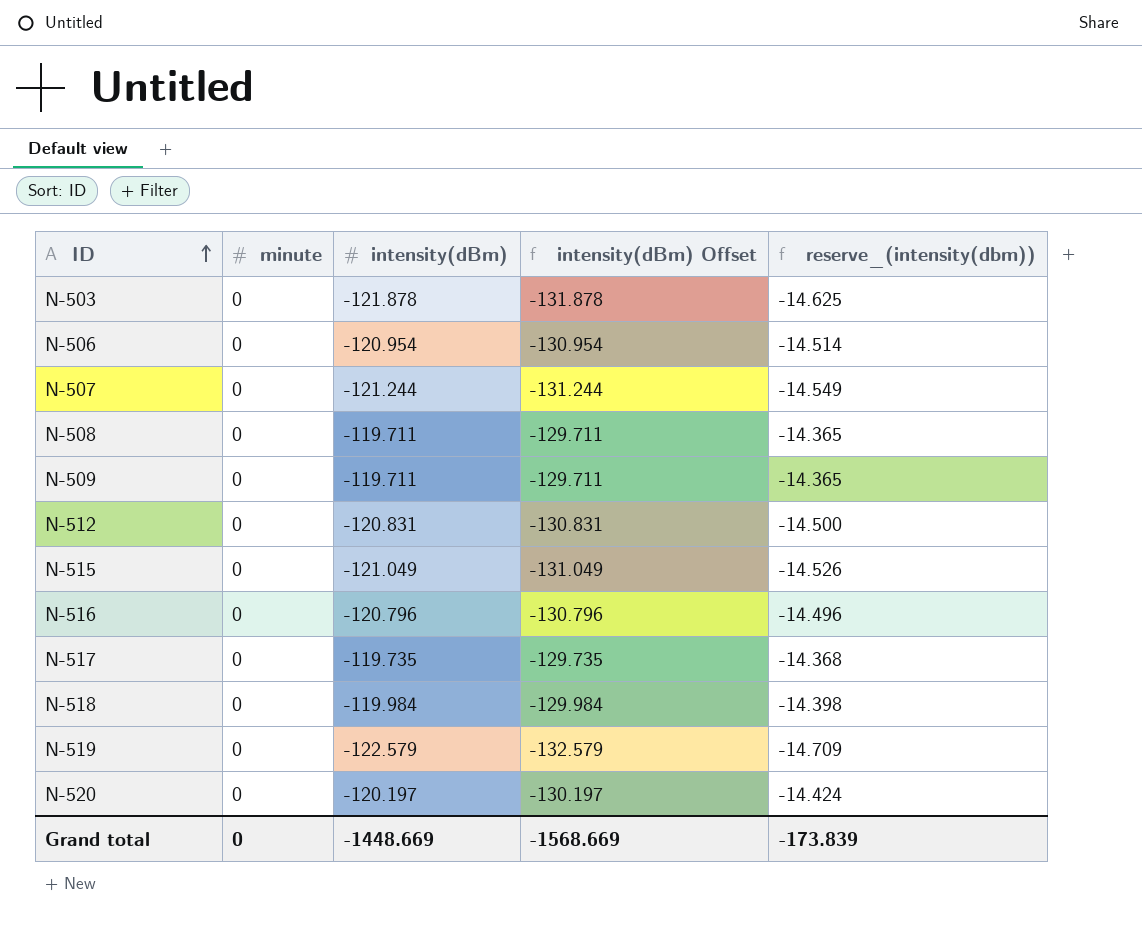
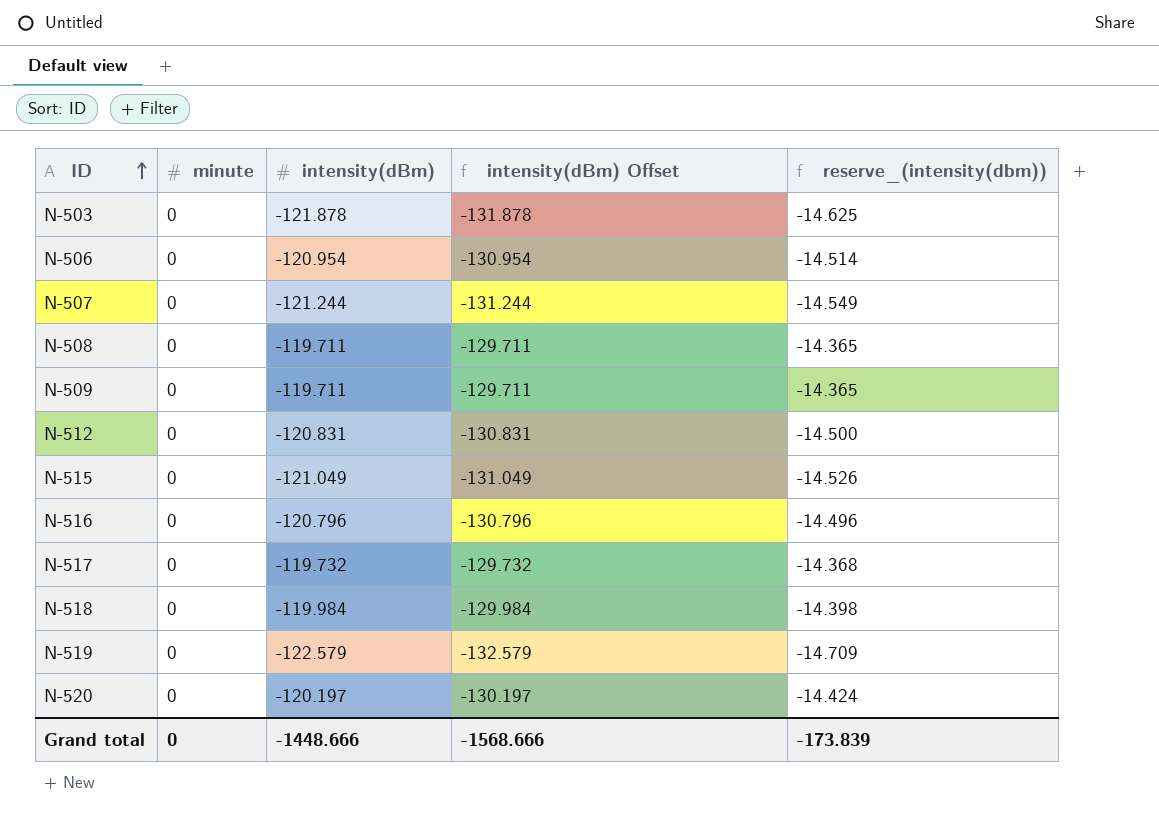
N-517 | intensity(dBm): -119.735 -> -119.732
N-517 | intensity(dBm) Offset: -129.735 -> -129.732
Grand total | intensity(dBm): -1448.669 -> -1448.666
Grand total | intensity(dBm) Offset: -1568.669 -> -1568.666

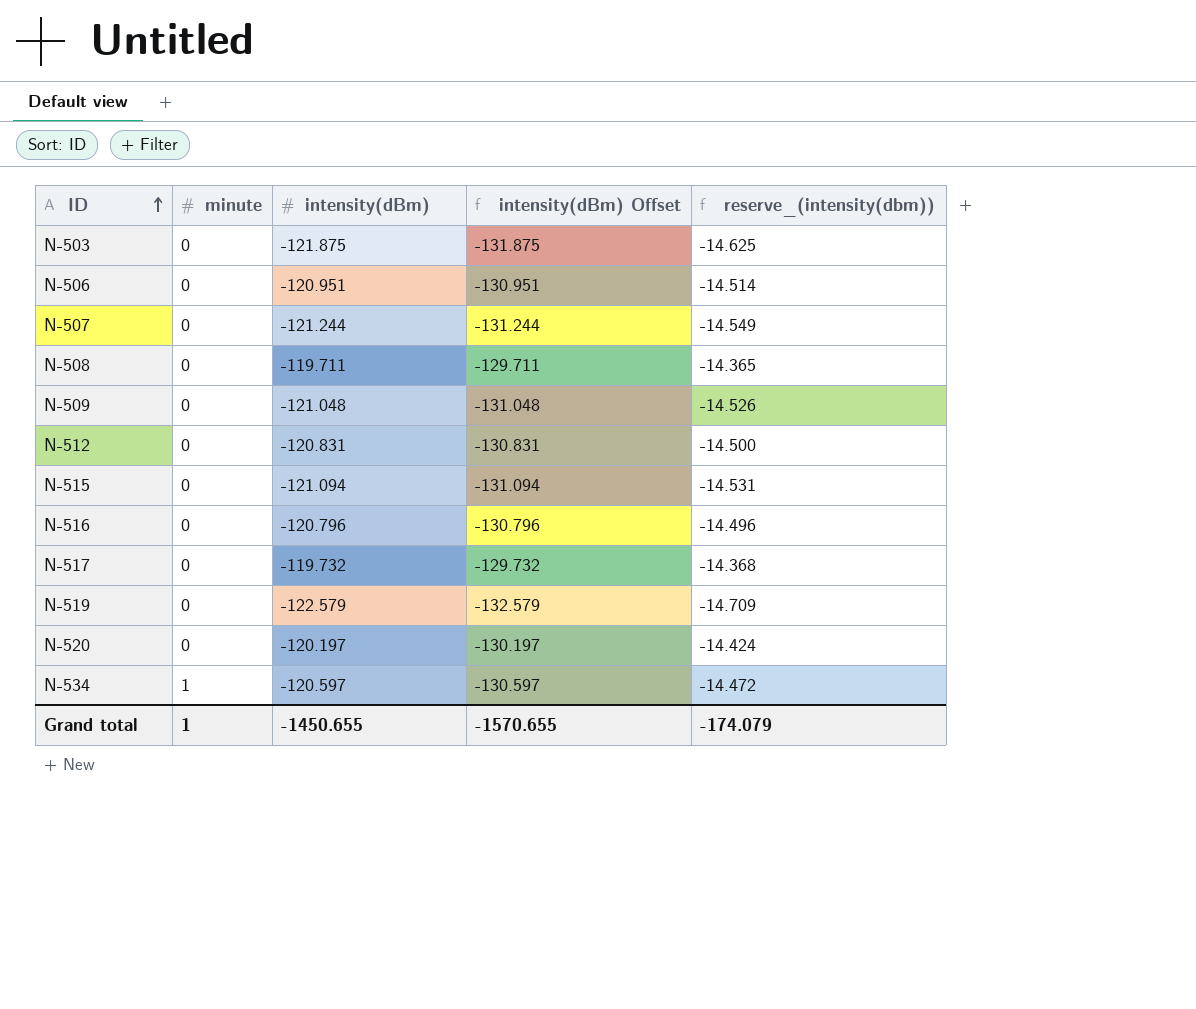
row N-518: 0 | -119.984 | -129.984 | -14.398 -> none
N-503 | intensity(dBm): -121.878 -> -121.875
N-503 | intensity(dBm) Offset: -131.878 -> -131.875
N-506 | intensity(dBm): -120.954 -> -120.951
N-506 | intensity(dBm) Offset: -130.954 -> -130.951
N-509 | intensity(dBm): -119.711 -> -121.048
N-509 | intensity(dBm) Offset: -129.711 -> -131.048
N-509 | reserve_(intensity(dbm)): -14.365 -> -14.526
N-515 | intensity(dBm): -121.049 -> -121.094
N-515 | intensity(dBm) Offset: -131.049 -> -131.094
N-515 | reserve_(intensity(dbm)): -14.526 -> -14.531
row N-534: none -> 1 | -120.597 | -130.597 | -14.472
Grand total | minute: 0 -> 1
Grand total | intensity(dBm): -1448.666 -> -1450.655
Grand total | intensity(dBm) Offset: -1568.666 -> -1570.655
Grand total | reserve_(intensity(dbm)): -173.839 -> -174.079

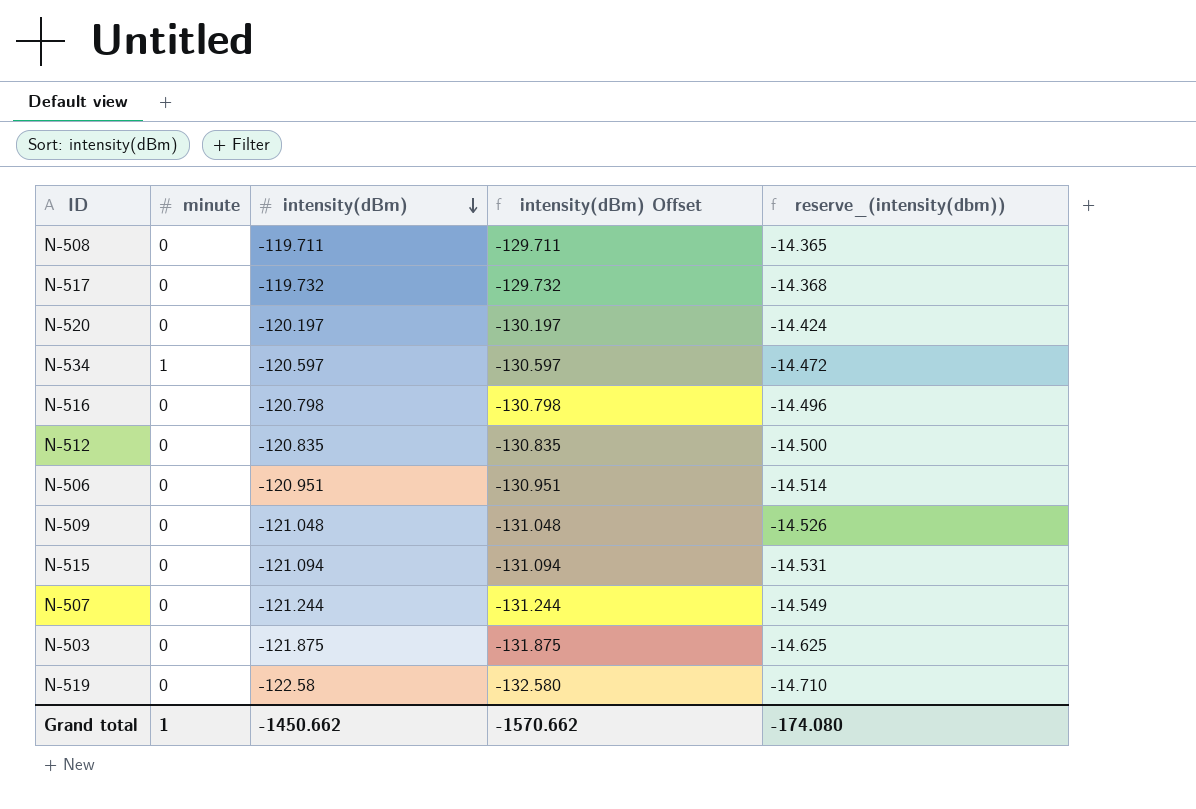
row order: ID ascending -> intensity(dBm) descending
N-516 | intensity(dBm): -120.796 -> -120.798
N-516 | intensity(dBm) Offset: -130.796 -> -130.798
N-512 | intensity(dBm): -120.831 -> -120.835
N-512 | intensity(dBm) Offset: -130.831 -> -130.835
N-519 | intensity(dBm): -122.579 -> -122.58
N-519 | intensity(dBm) Offset: -132.579 -> -132.580
N-519 | reserve_(intensity(dbm)): -14.709 -> -14.710
Grand total | intensity(dBm): -1450.655 -> -1450.662
Grand total | intensity(dBm) Offset: -1570.655 -> -1570.662
Grand total | reserve_(intensity(dbm)): -174.079 -> -174.080

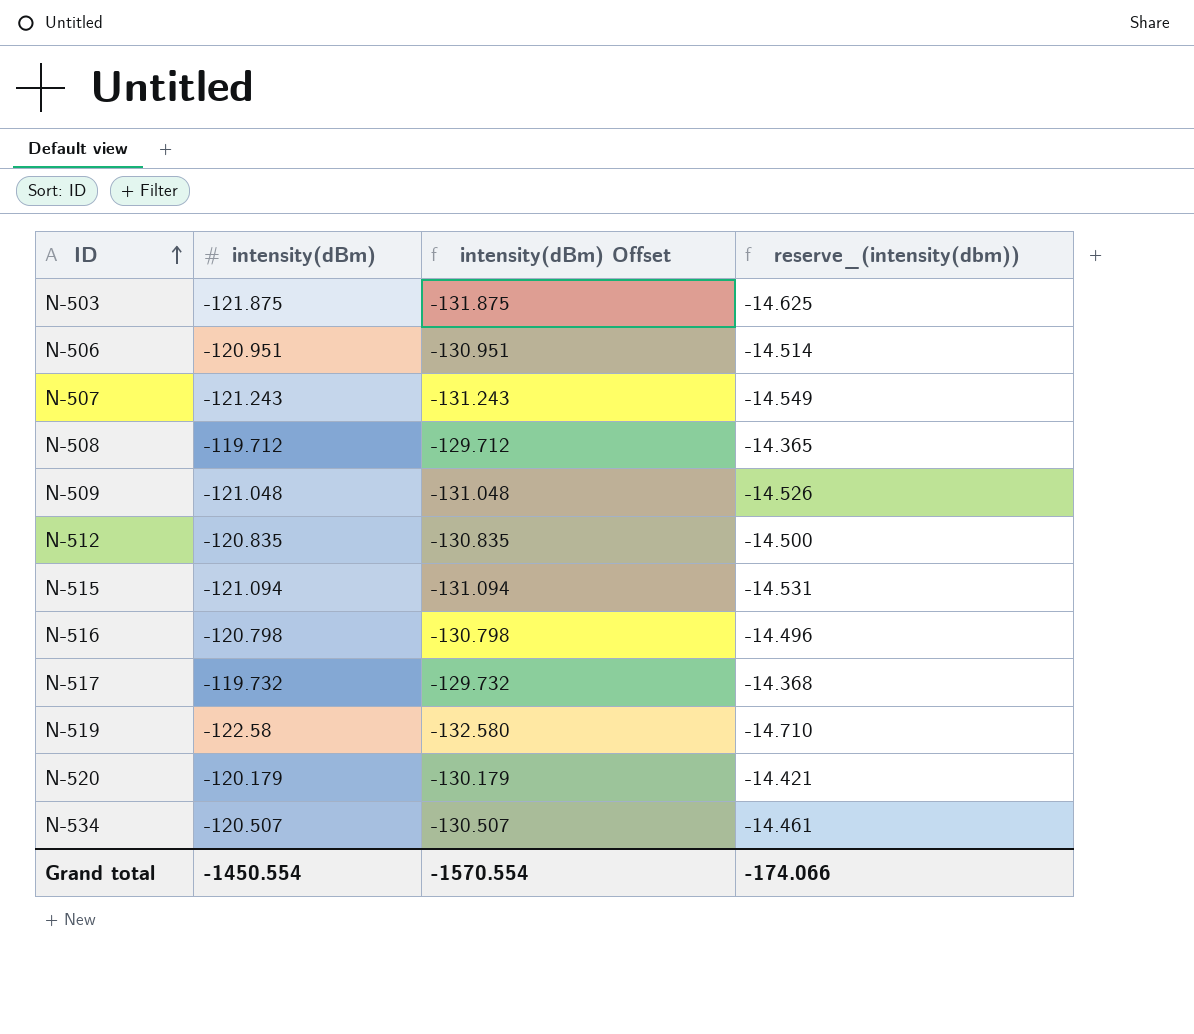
row order: intensity(dBm) descending -> ID ascending
column minute | position: 2 -> none
N-507 | intensity(dBm): -121.244 -> -121.243
N-507 | intensity(dBm) Offset: -131.244 -> -131.243
N-508 | intensity(dBm): -119.711 -> -119.712
N-508 | intensity(dBm) Offset: -129.711 -> -129.712
N-520 | intensity(dBm): -120.197 -> -120.179
N-520 | intensity(dBm) Offset: -130.197 -> -130.179
N-520 | reserve_(intensity(dbm)): -14.424 -> -14.421
N-534 | intensity(dBm): -120.597 -> -120.507
N-534 | intensity(dBm) Offset: -130.597 -> -130.507
N-534 | reserve_(intensity(dbm)): -14.472 -> -14.461
Grand total | intensity(dBm): -1450.662 -> -1450.554
Grand total | intensity(dBm) Offset: -1570.662 -> -1570.554
Grand total | reserve_(intensity(dbm)): -174.080 -> -174.066

